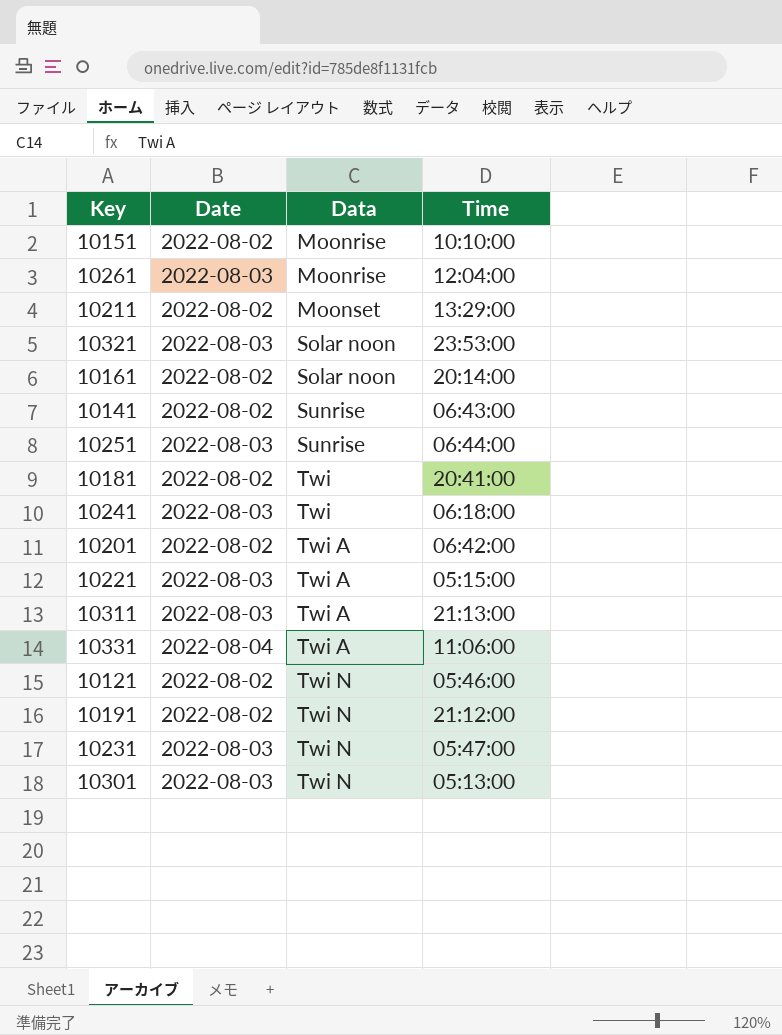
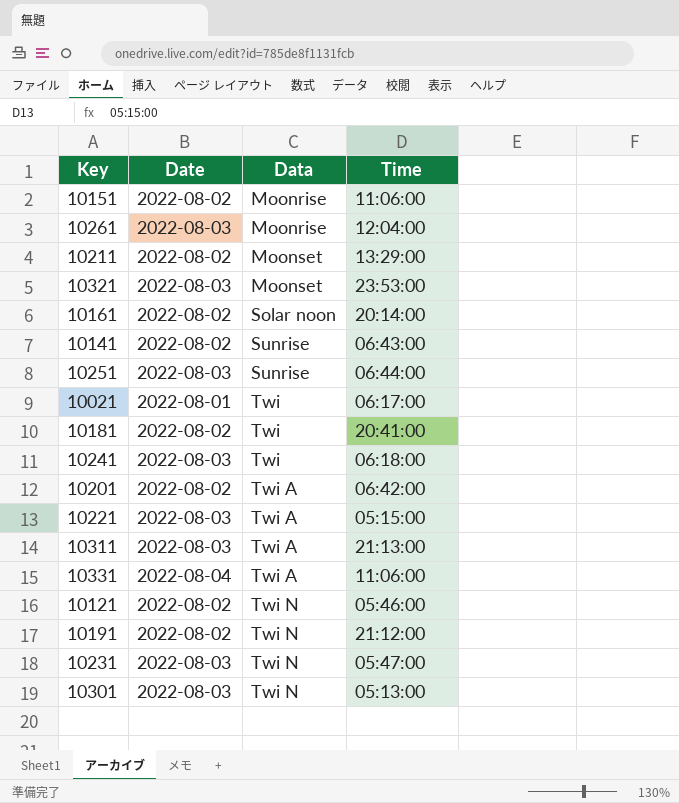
10151 | Time: 10:10:00 -> 11:06:00
10321 | Data: Solar noon -> Moonset
row 10021: none -> 2022-08-01 | Twi | 06:17:00

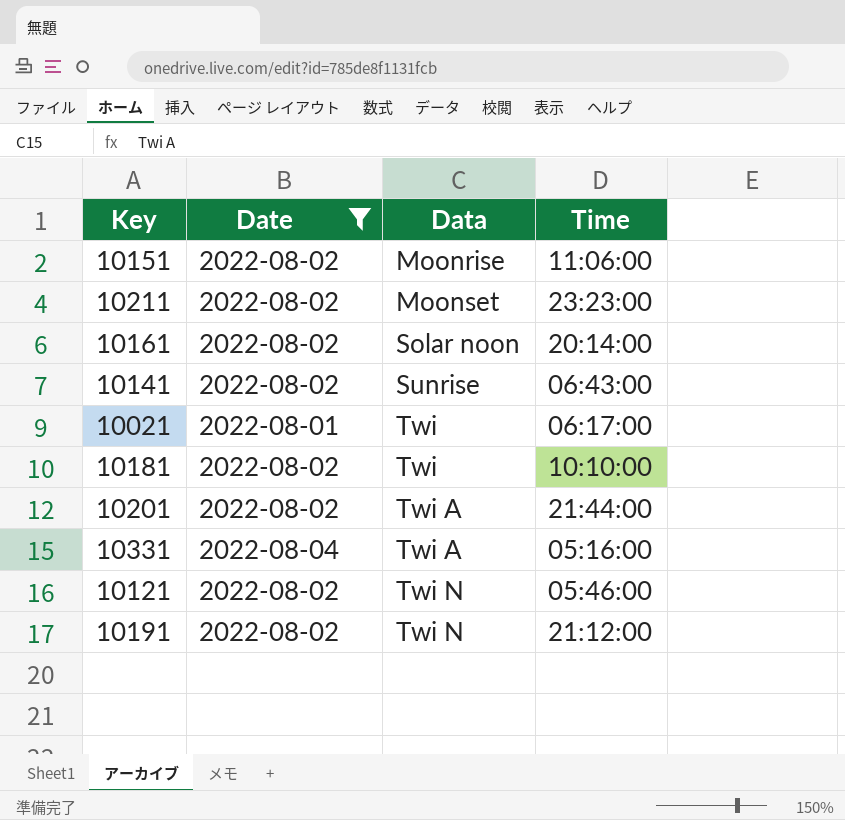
filter: none -> Date != 2022-08-03
10211 | Time: 13:29:00 -> 23:23:00
10181 | Time: 20:41:00 -> 10:10:00
10201 | Time: 06:42:00 -> 21:44:00
10331 | Time: 11:06:00 -> 05:16:00

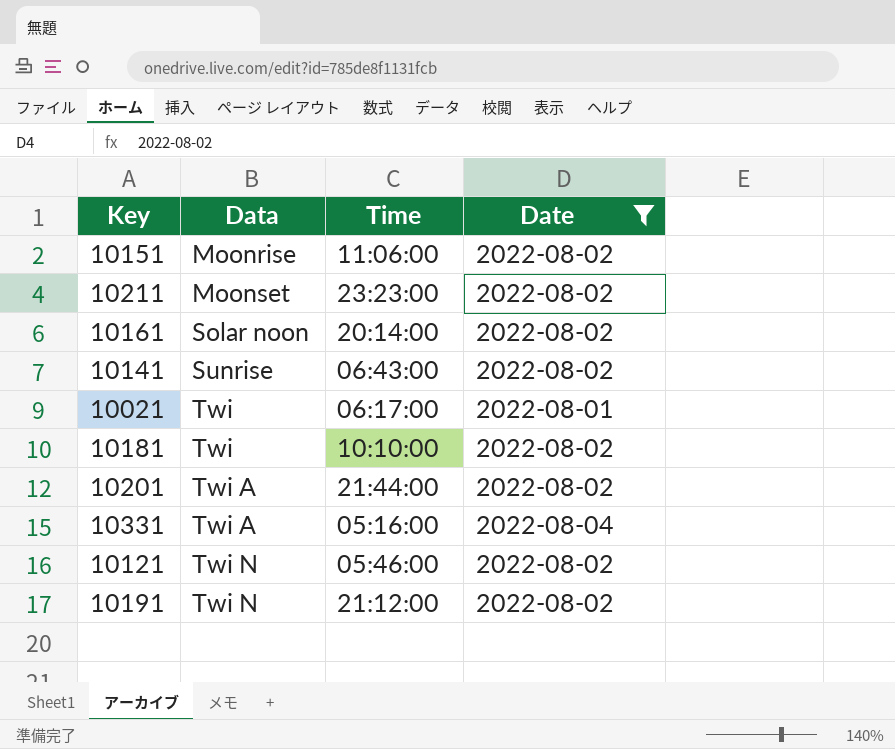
column Date | position: 2 -> 4

